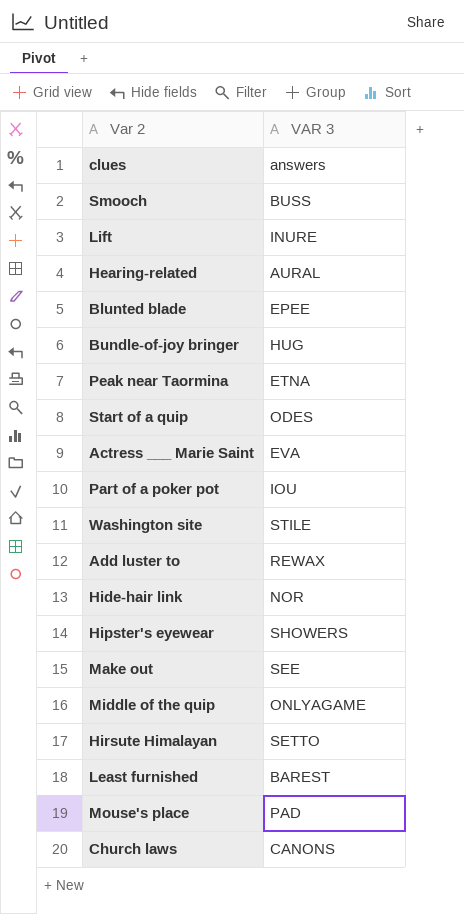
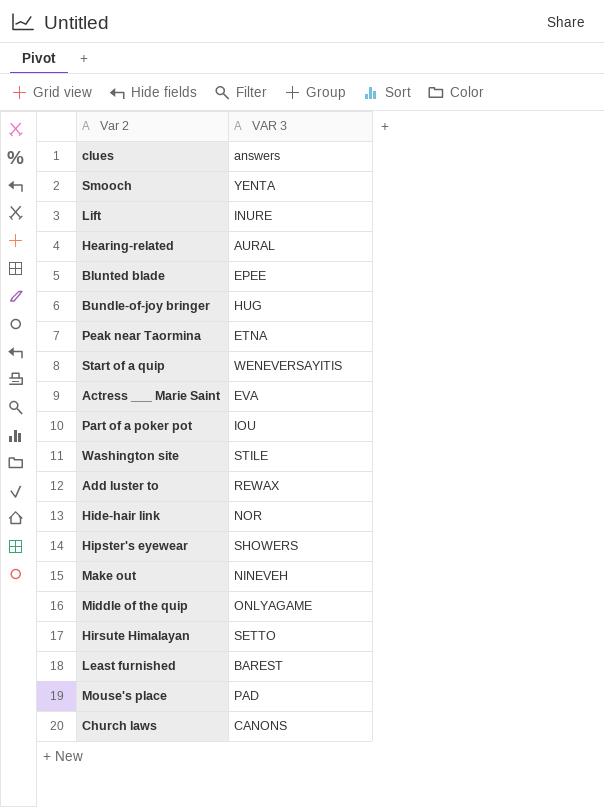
Smooch | VAR 3: BUSS -> YENTA
Start of a quip | VAR 3: ODES -> WENEVERSAYITIS
Make out | VAR 3: SEE -> NINEVEH

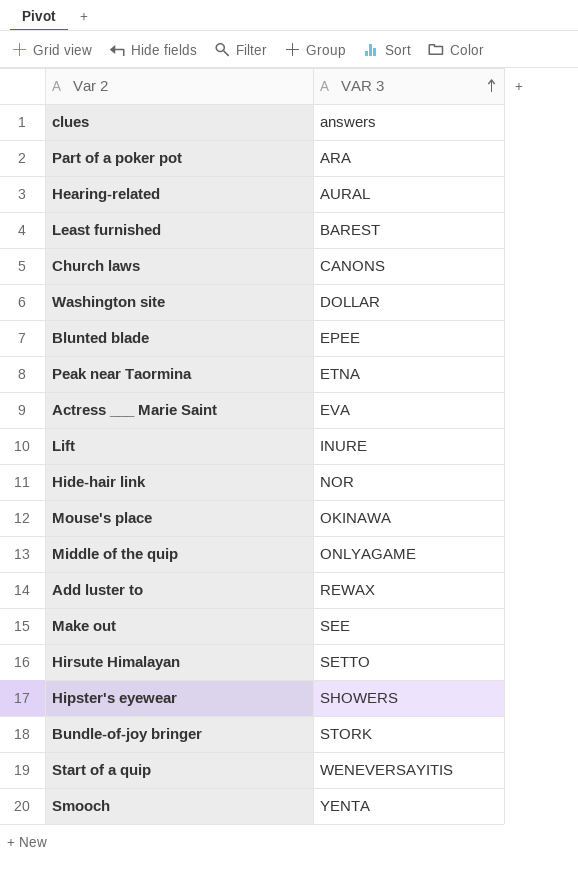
row order: none -> VAR 3 ascending
Part of a poker pot | VAR 3: IOU -> ARA
Washington site | VAR 3: STILE -> DOLLAR
Mouse's place | VAR 3: PAD -> OKINAWA
Make out | VAR 3: NINEVEH -> SEE
Bundle-of-joy bringer | VAR 3: HUG -> STORK

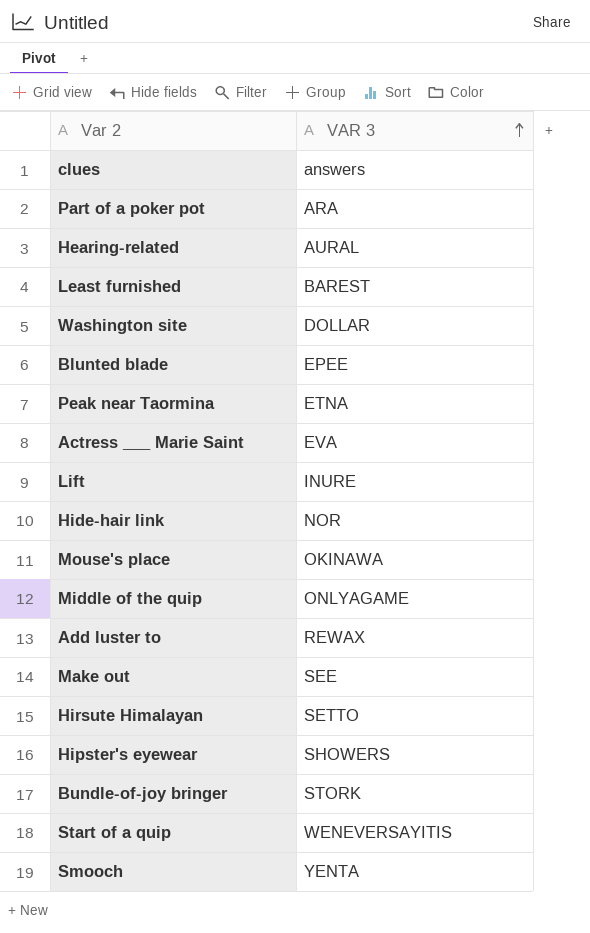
row Church laws: CANONS -> none

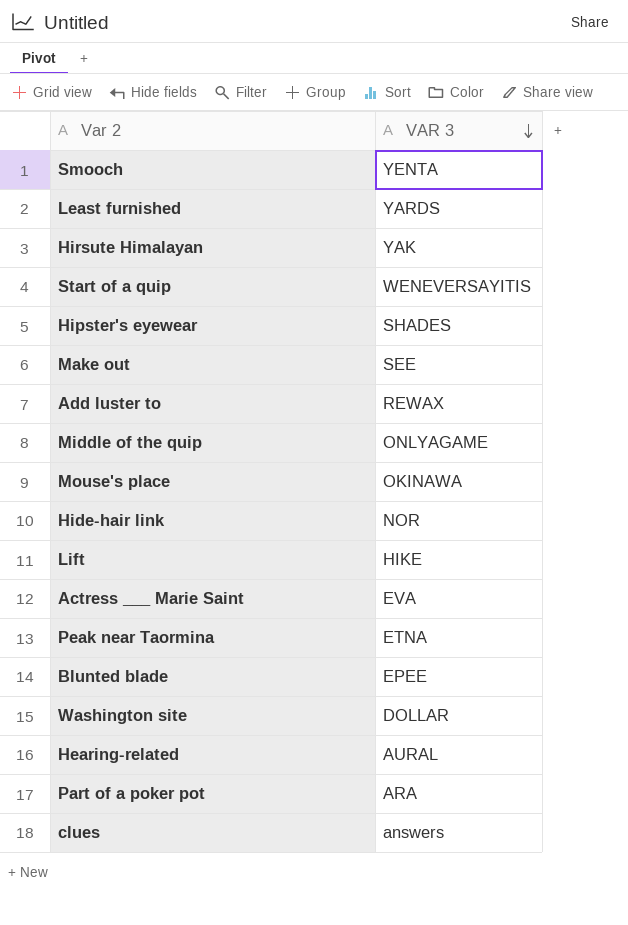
row order: VAR 3 ascending -> VAR 3 descending
row Bundle-of-joy bringer: STORK -> none
Least furnished | VAR 3: BAREST -> YARDS
Hirsute Himalayan | VAR 3: SETTO -> YAK
Hipster's eyewear | VAR 3: SHOWERS -> SHADES
Lift | VAR 3: INURE -> HIKE

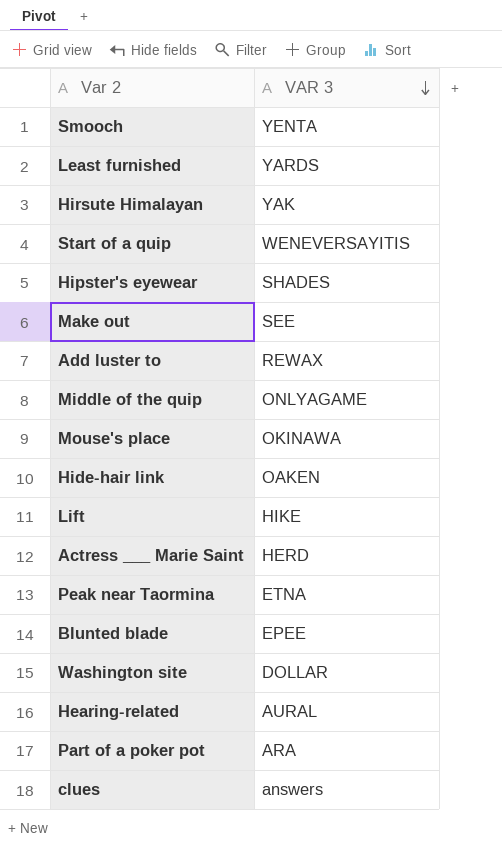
Hide-hair link | VAR 3: NOR -> OAKEN
Actress ___ Marie Saint | VAR 3: EVA -> HERD

